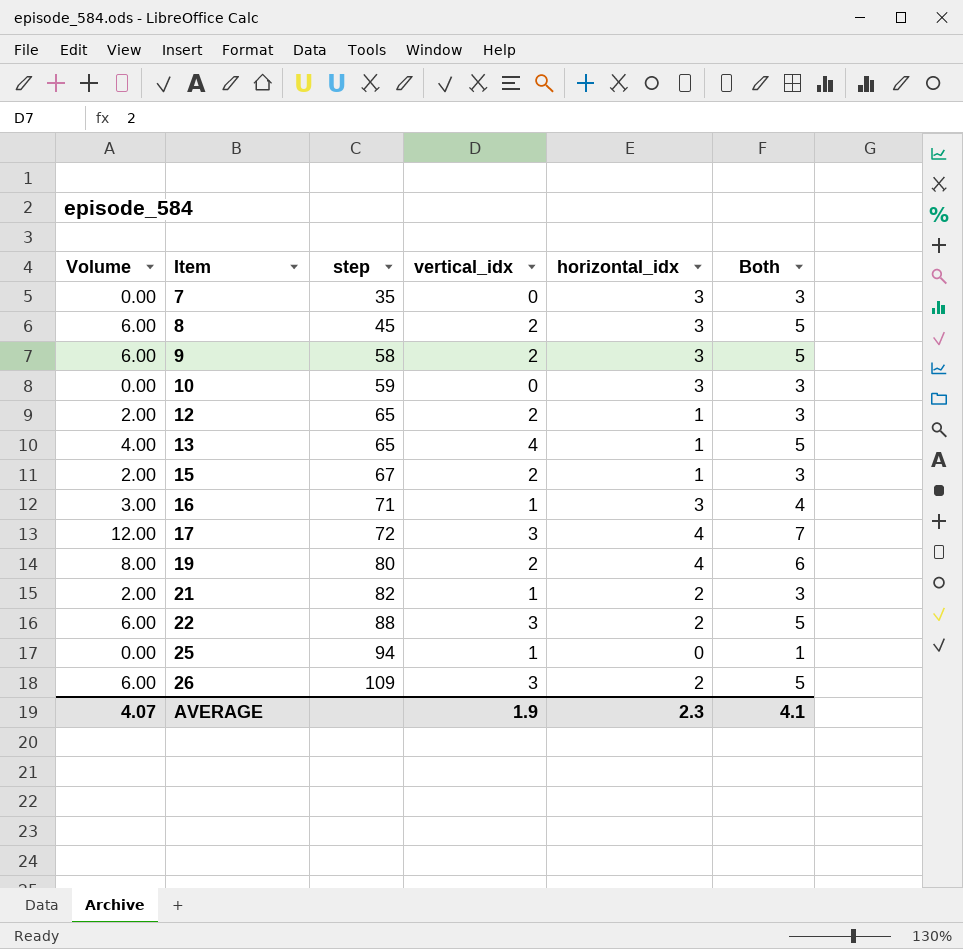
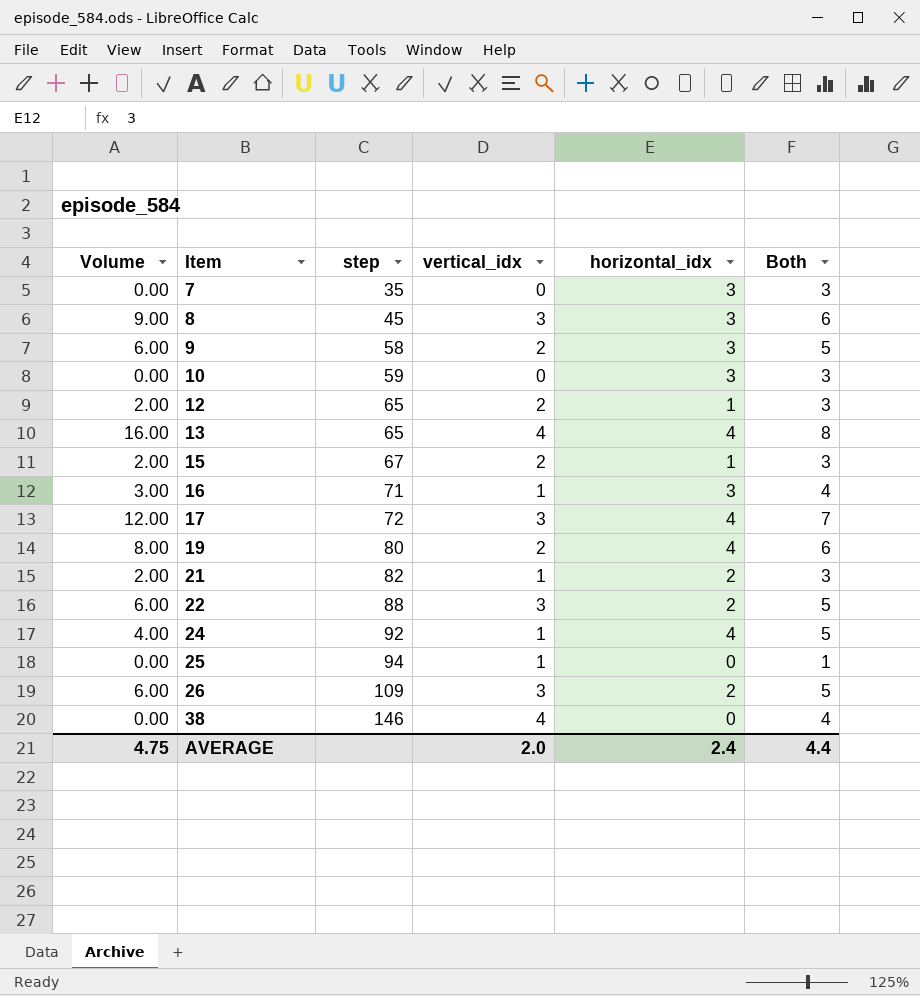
8 | Volume: 6.00 -> 9.00
8 | vertical_idx: 2 -> 3
8 | Both: 5 -> 6
13 | Volume: 4.00 -> 16.00
13 | horizontal_idx: 1 -> 4
13 | Both: 5 -> 8
row 24: none -> 4.00 | 92 | 1 | 4 | 5
row 38: none -> 0.00 | 146 | 4 | 0 | 4
AVERAGE | Volume: 4.07 -> 4.75
AVERAGE | vertical_idx: 1.9 -> 2.0
AVERAGE | horizontal_idx: 2.3 -> 2.4
AVERAGE | Both: 4.1 -> 4.4

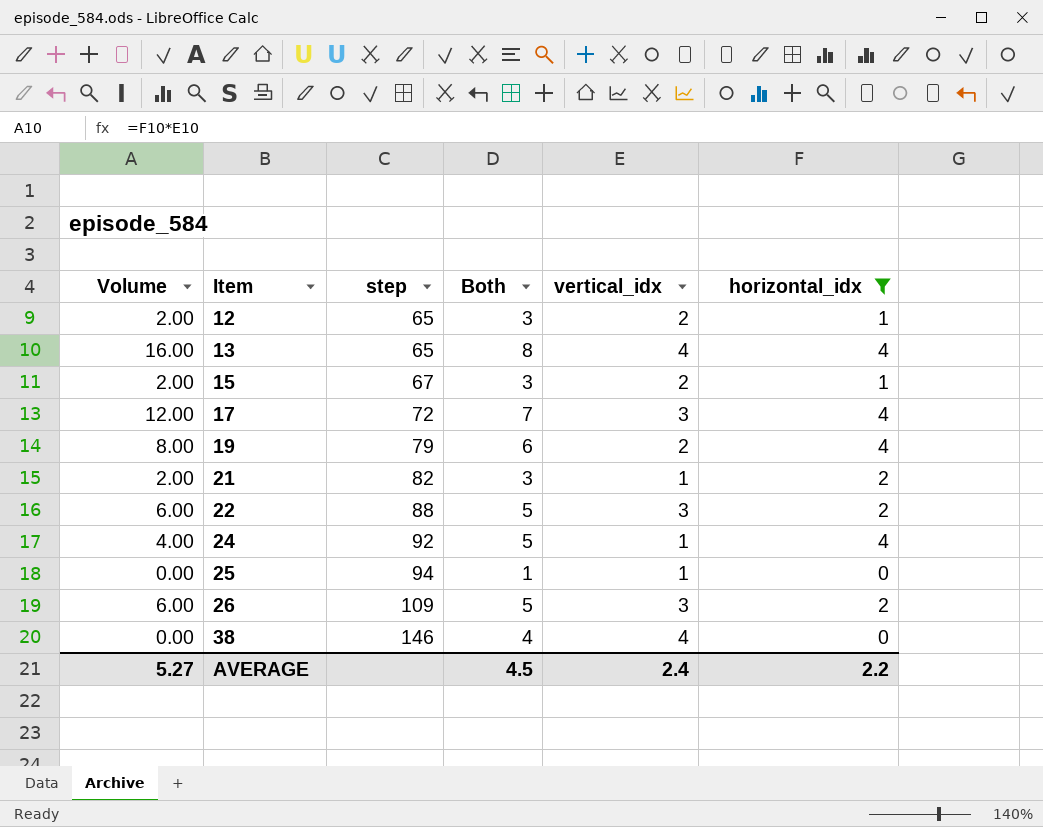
filter: none -> horizontal_idx != 3
column Both | position: 6 -> 4
19 | step: 80 -> 79
AVERAGE | Volume: 4.75 -> 5.27
AVERAGE | Both: 4.4 -> 4.5
AVERAGE | vertical_idx: 2.0 -> 2.4
AVERAGE | horizontal_idx: 2.4 -> 2.2

